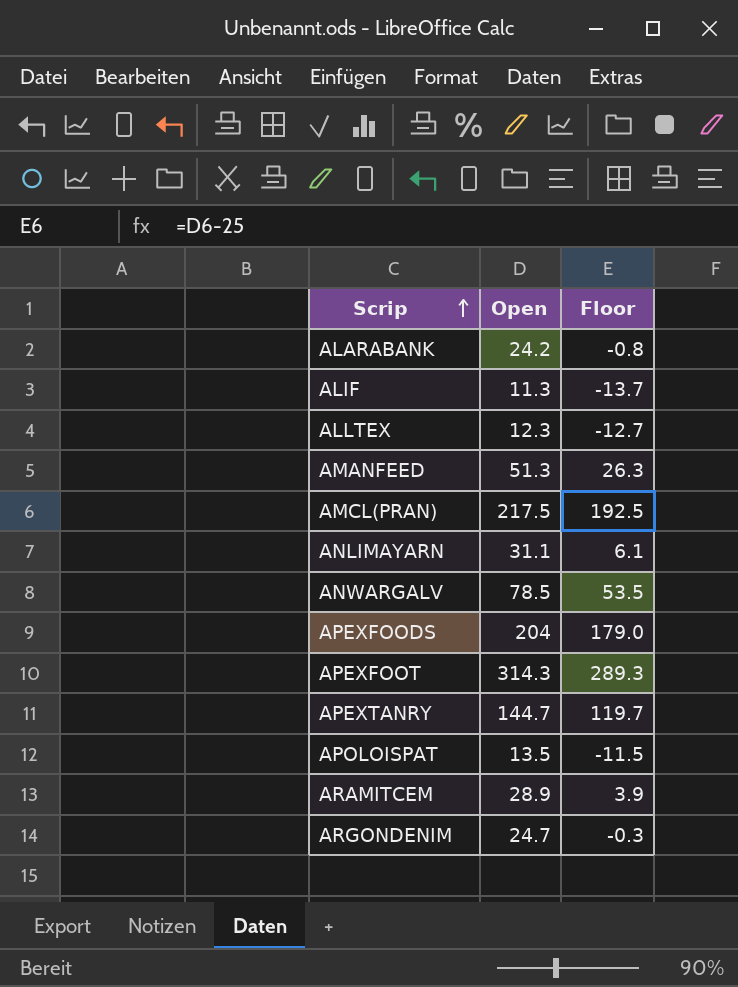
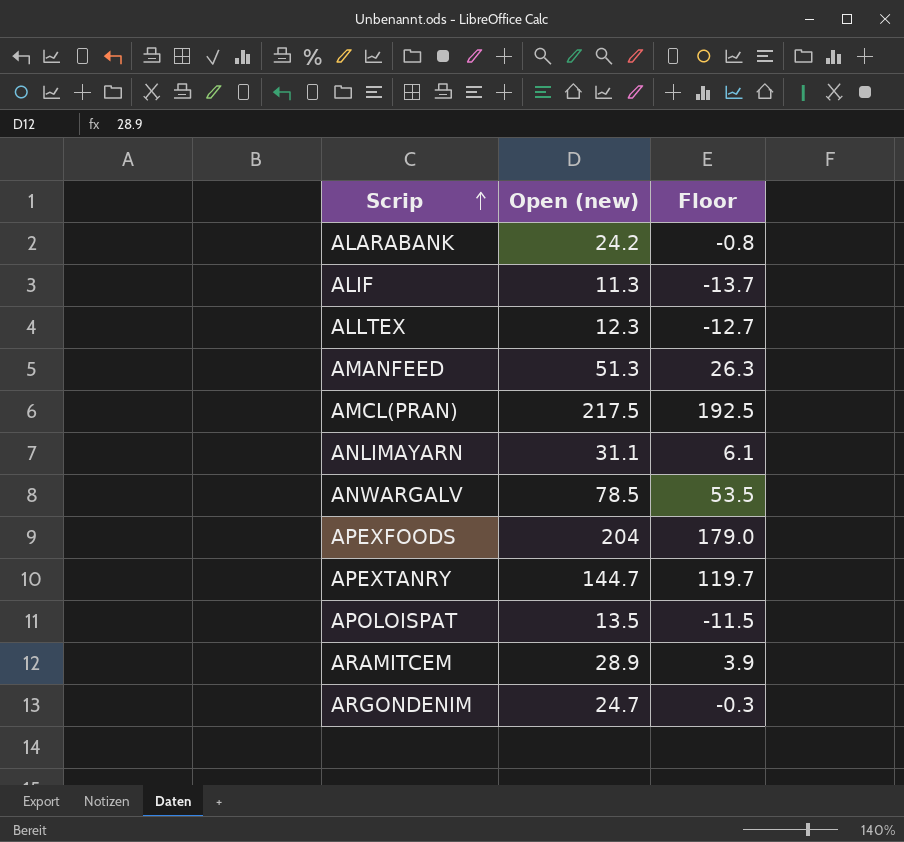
column name: Open -> Open (new)
row APEXFOOT: 314.3 | 289.3 -> none

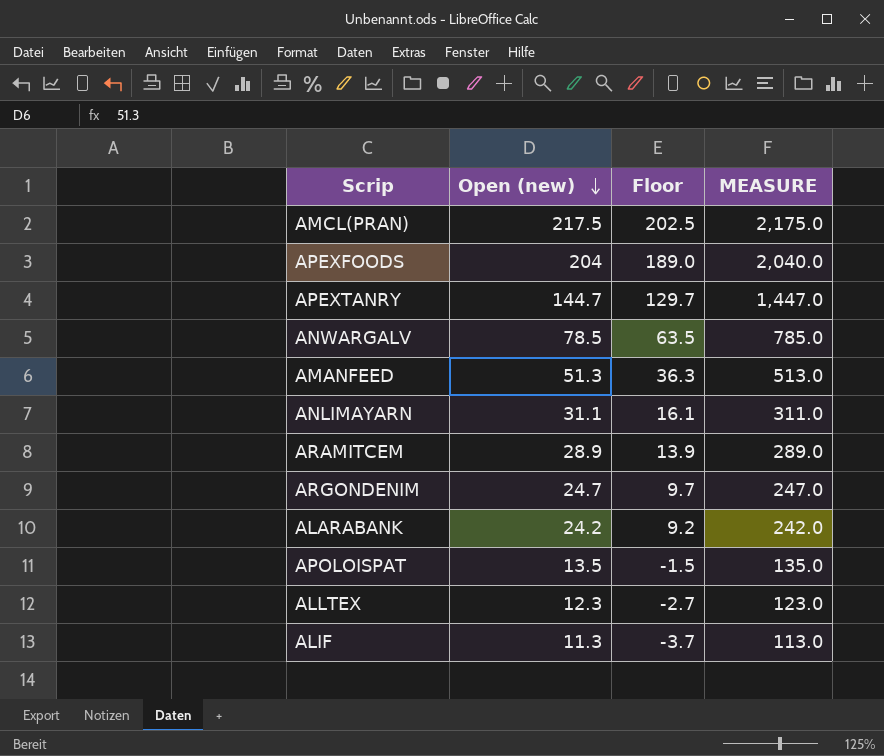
row order: Scrip ascending -> Open (new) descending
column Floor | formula: [Open (new)] - 25 -> [Open (new)] - 15
column MEASURE | formula: none -> [Open (new)] * 10

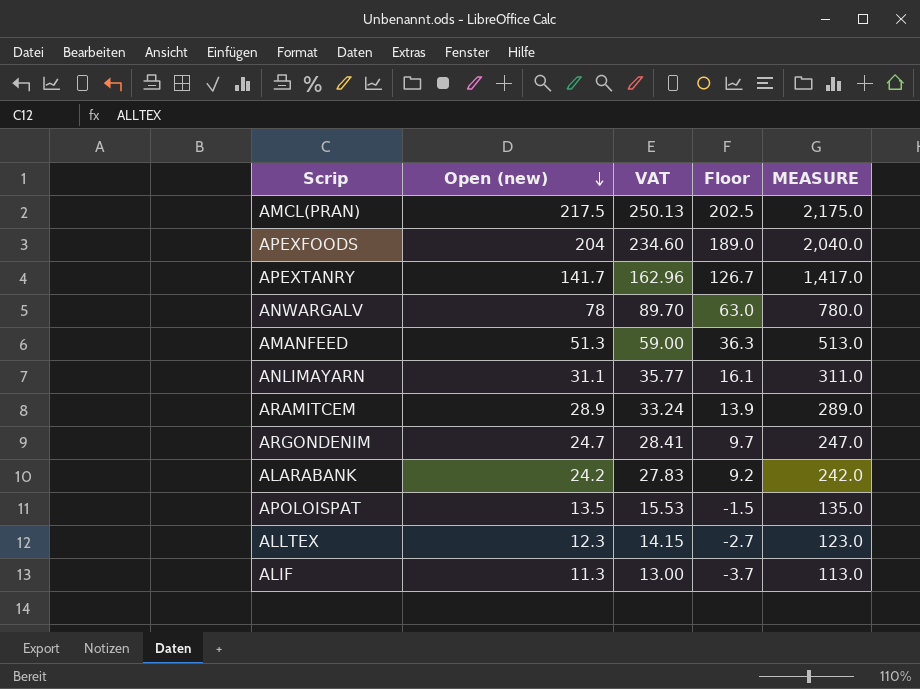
column VAT | formula: none -> [Open (new)] * 1.15
APEXTANRY | Open (new): 144.7 -> 141.7
APEXTANRY | Floor: 129.7 -> 126.7
APEXTANRY | MEASURE: 1,447.0 -> 1,417.0
ANWARGALV | Open (new): 78.5 -> 78
ANWARGALV | Floor: 63.5 -> 63.0
ANWARGALV | MEASURE: 785.0 -> 780.0

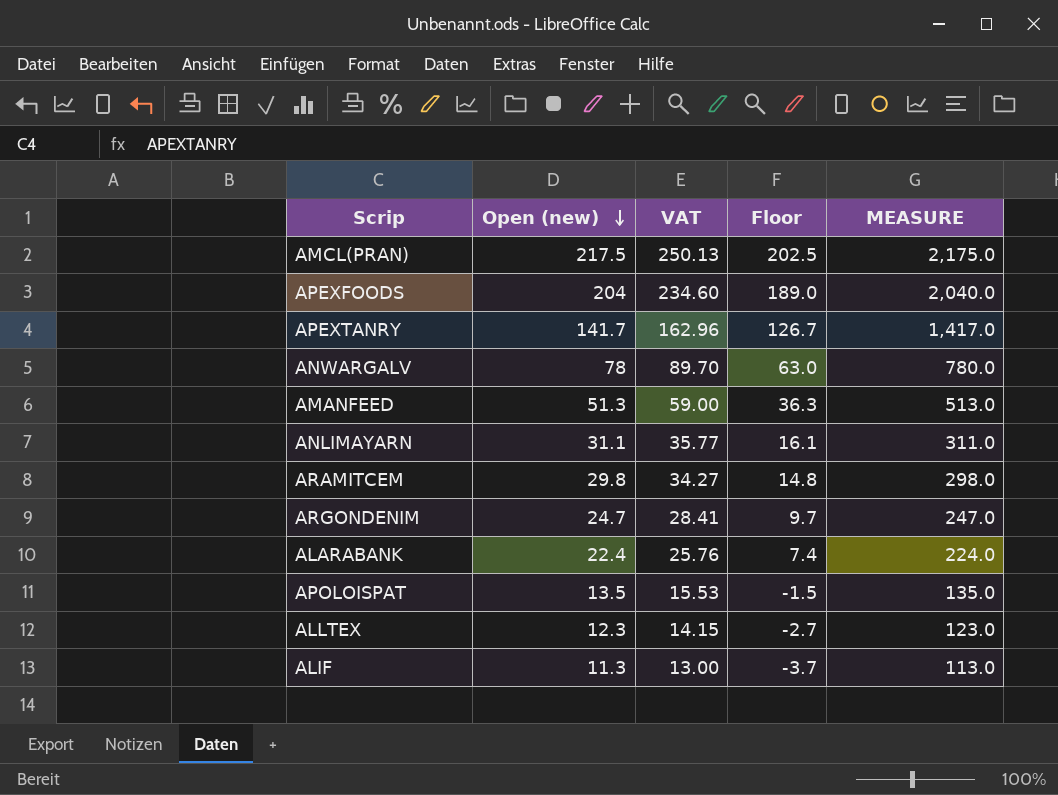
ARAMITCEM | Open (new): 28.9 -> 29.8
ARAMITCEM | VAT: 33.24 -> 34.27
ARAMITCEM | Floor: 13.9 -> 14.8
ARAMITCEM | MEASURE: 289.0 -> 298.0
ALARABANK | Open (new): 24.2 -> 22.4
ALARABANK | VAT: 27.83 -> 25.76
ALARABANK | Floor: 9.2 -> 7.4
ALARABANK | MEASURE: 242.0 -> 224.0

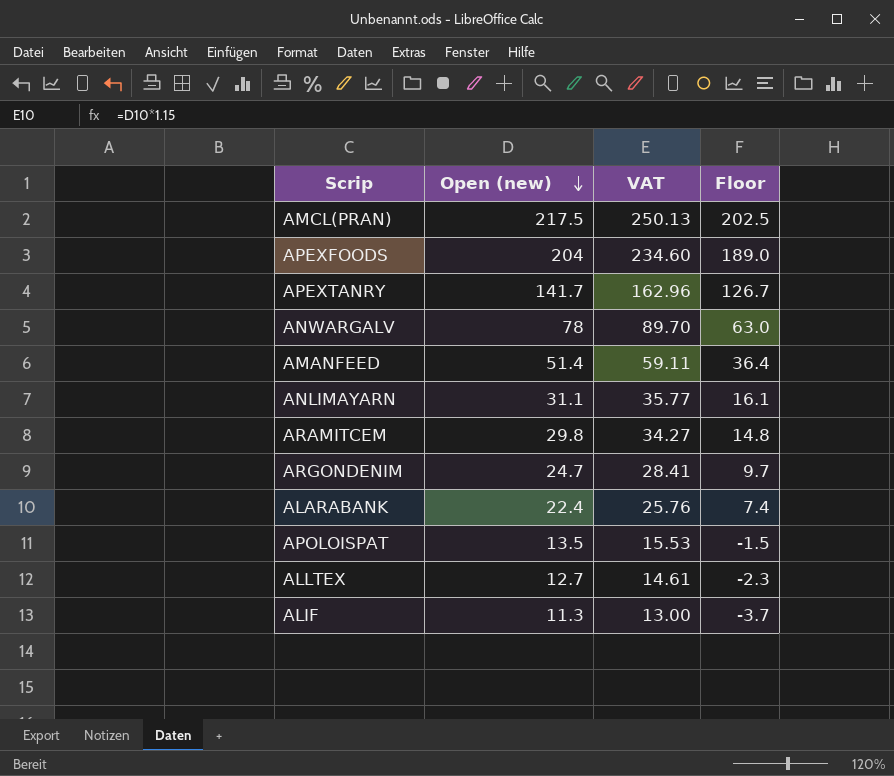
column MEASURE | formula: [Open (new)] * 10 -> none
AMANFEED | Open (new): 51.3 -> 51.4
AMANFEED | VAT: 59.00 -> 59.11
AMANFEED | Floor: 36.3 -> 36.4
ALLTEX | Open (new): 12.3 -> 12.7
ALLTEX | VAT: 14.15 -> 14.61
ALLTEX | Floor: -2.7 -> -2.3

